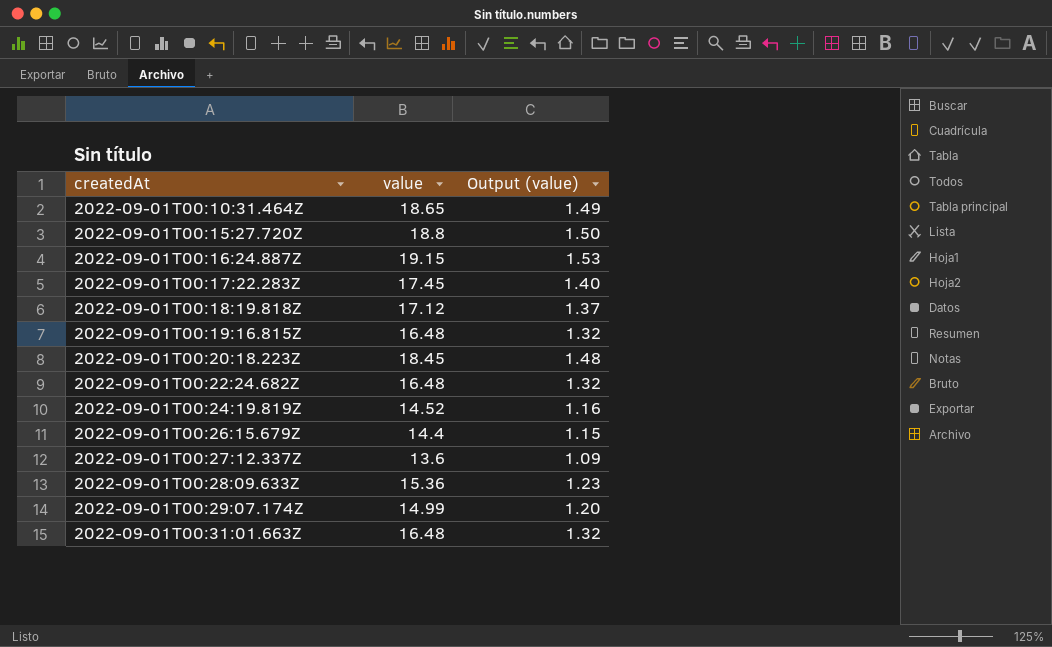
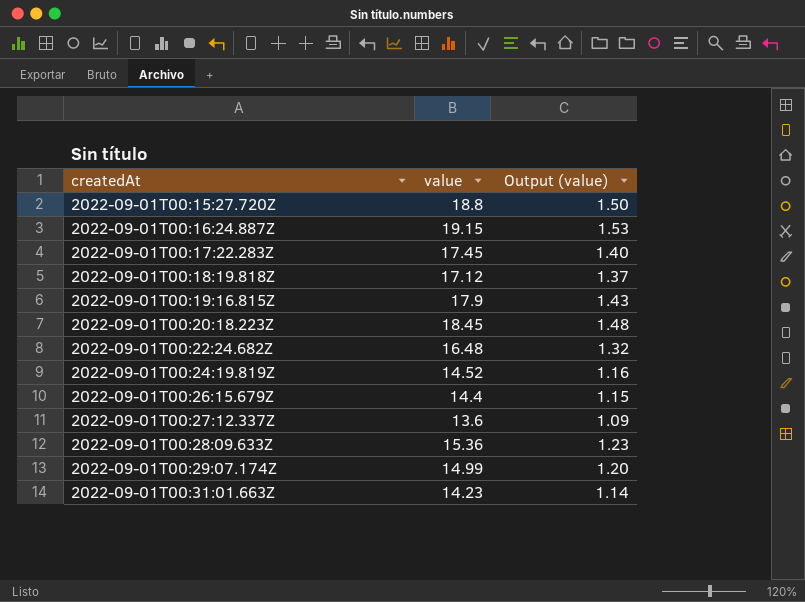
row 2022-09-01T00:10:31.464Z: 18.65 | 1.49 -> none
2022-09-01T00:19:16.815Z | value: 16.48 -> 17.9
2022-09-01T00:19:16.815Z | Output (value): 1.32 -> 1.43
2022-09-01T00:31:01.663Z | value: 16.48 -> 14.23
2022-09-01T00:31:01.663Z | Output (value): 1.32 -> 1.14

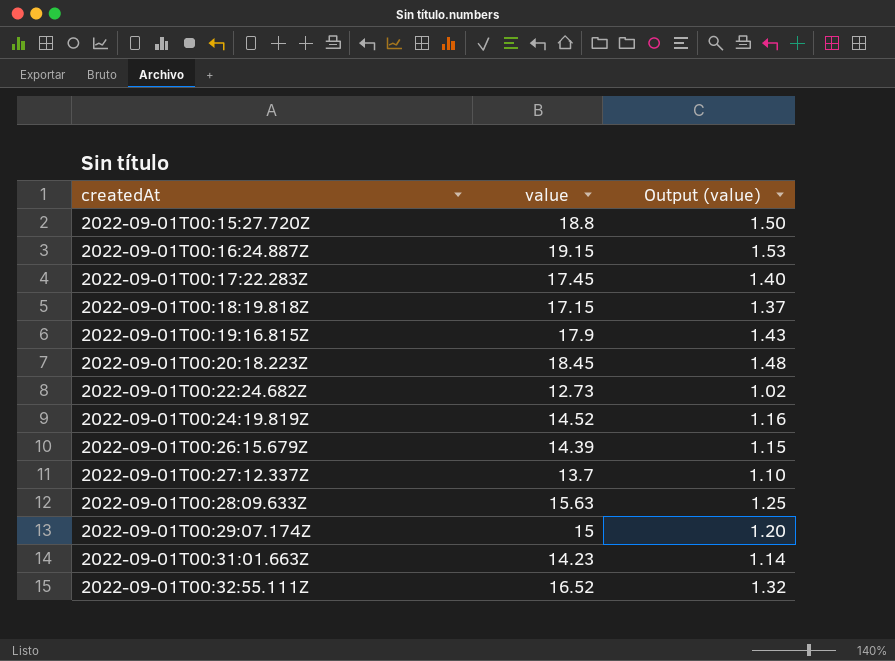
2022-09-01T00:18:19.818Z | value: 17.12 -> 17.15
2022-09-01T00:22:24.682Z | value: 16.48 -> 12.73
2022-09-01T00:22:24.682Z | Output (value): 1.32 -> 1.02
2022-09-01T00:26:15.679Z | value: 14.4 -> 14.39
2022-09-01T00:27:12.337Z | value: 13.6 -> 13.7
2022-09-01T00:27:12.337Z | Output (value): 1.09 -> 1.10
2022-09-01T00:28:09.633Z | value: 15.36 -> 15.63
2022-09-01T00:28:09.633Z | Output (value): 1.23 -> 1.25
2022-09-01T00:29:07.174Z | value: 14.99 -> 15
row 2022-09-01T00:32:55.111Z: none -> 16.52 | 1.32

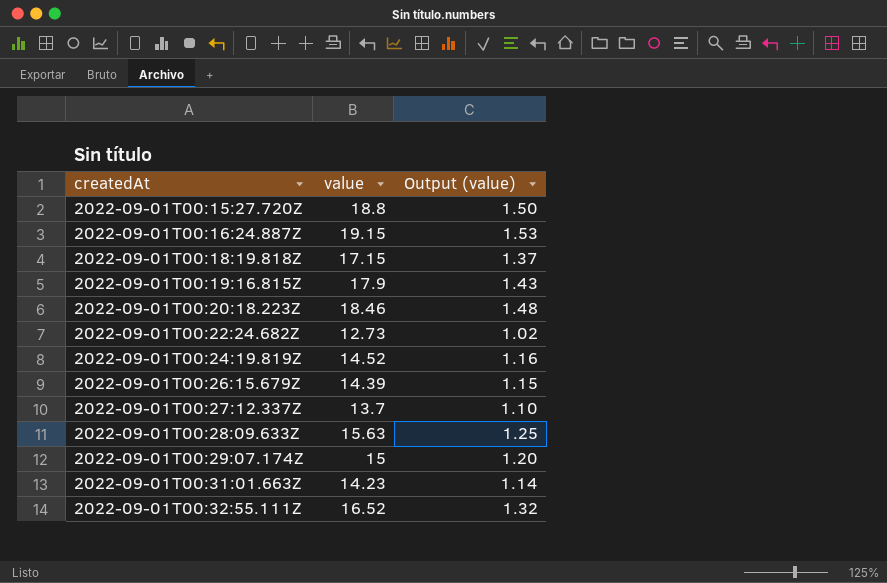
row 2022-09-01T00:17:22.283Z: 17.45 | 1.40 -> none
2022-09-01T00:20:18.223Z | value: 18.45 -> 18.46

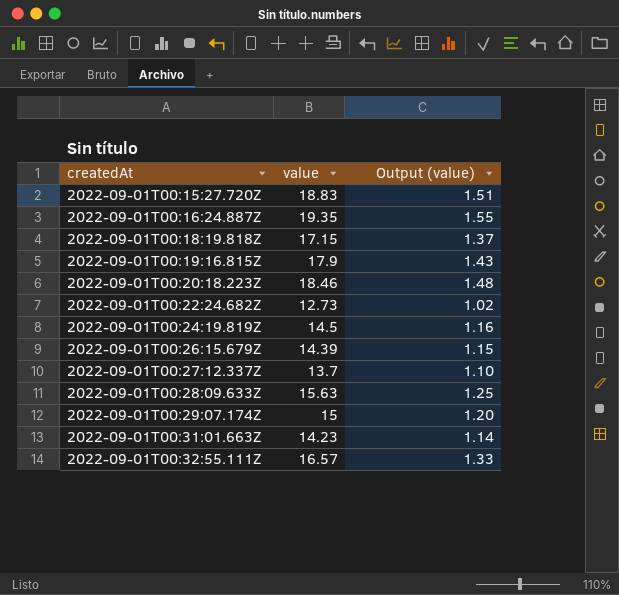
2022-09-01T00:15:27.720Z | value: 18.8 -> 18.83
2022-09-01T00:15:27.720Z | Output (value): 1.50 -> 1.51
2022-09-01T00:16:24.887Z | value: 19.15 -> 19.35
2022-09-01T00:16:24.887Z | Output (value): 1.53 -> 1.55
2022-09-01T00:24:19.819Z | value: 14.52 -> 14.5
2022-09-01T00:32:55.111Z | value: 16.52 -> 16.57
2022-09-01T00:32:55.111Z | Output (value): 1.32 -> 1.33

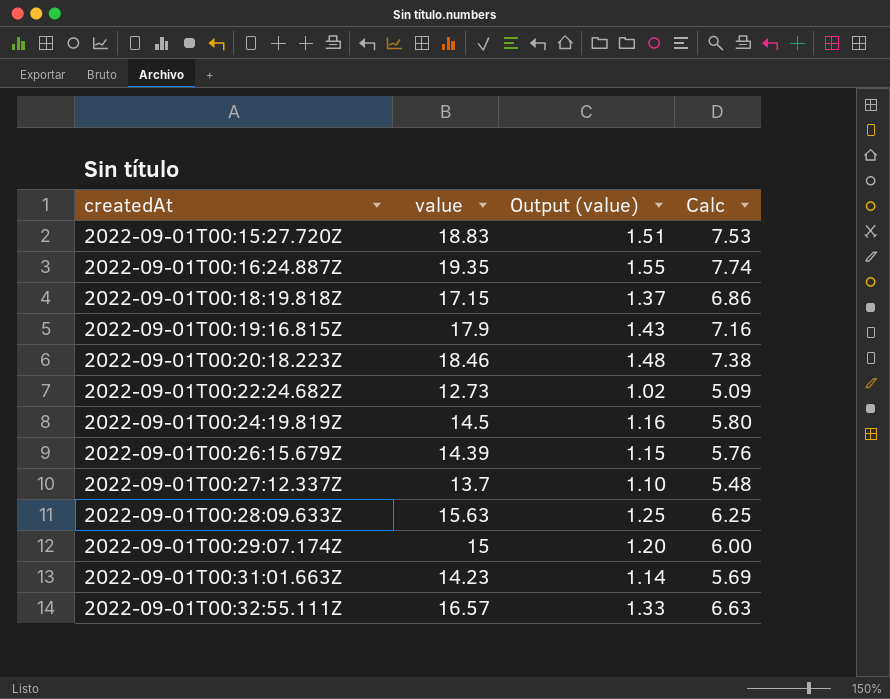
column Calc | formula: none -> [value] * 0.4

